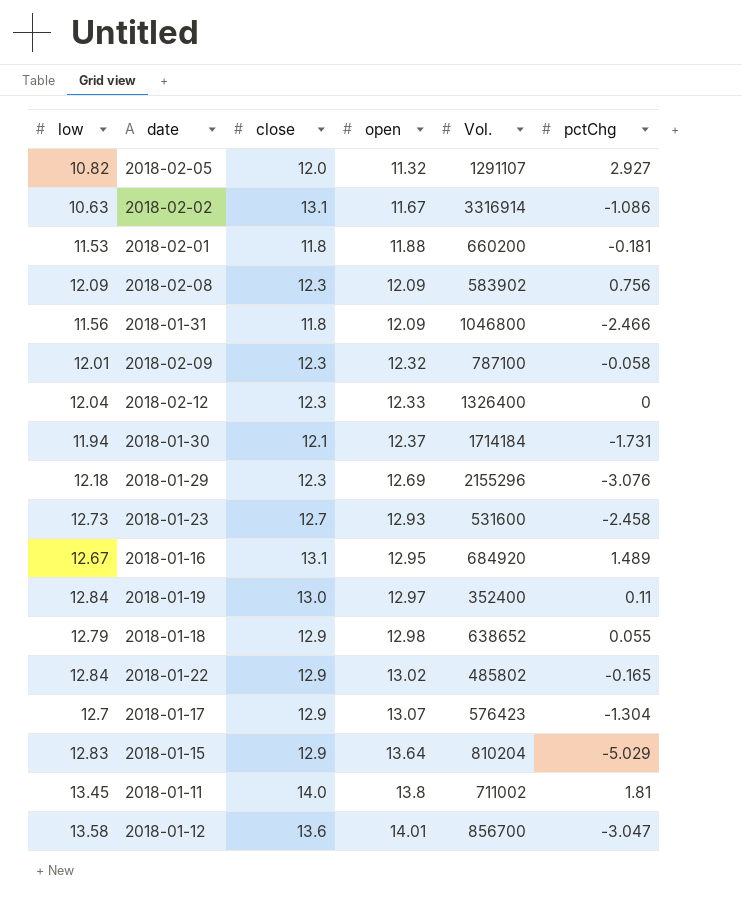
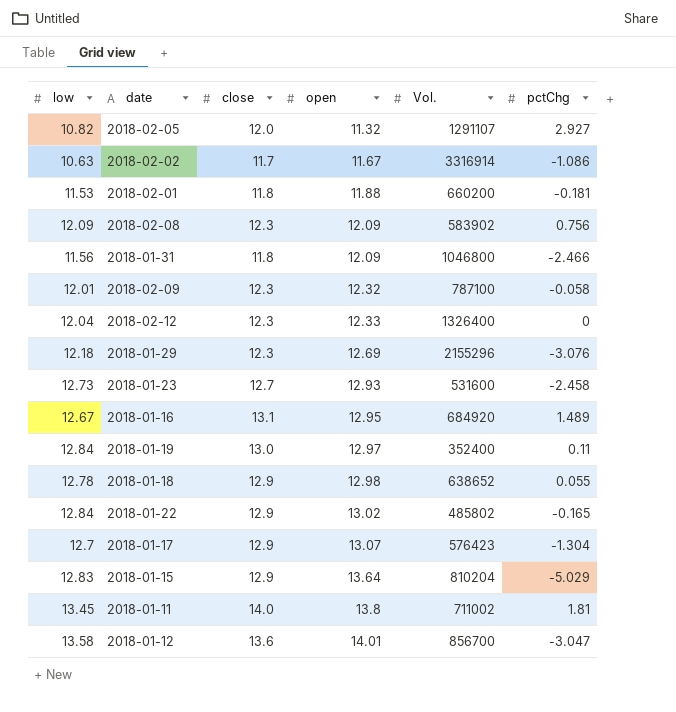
row 2018-01-30: 11.94 | 12.1 | 12.37 | 1714184 | -1.731 -> none
2018-02-02 | close: 13.1 -> 11.7
2018-01-18 | low: 12.79 -> 12.78

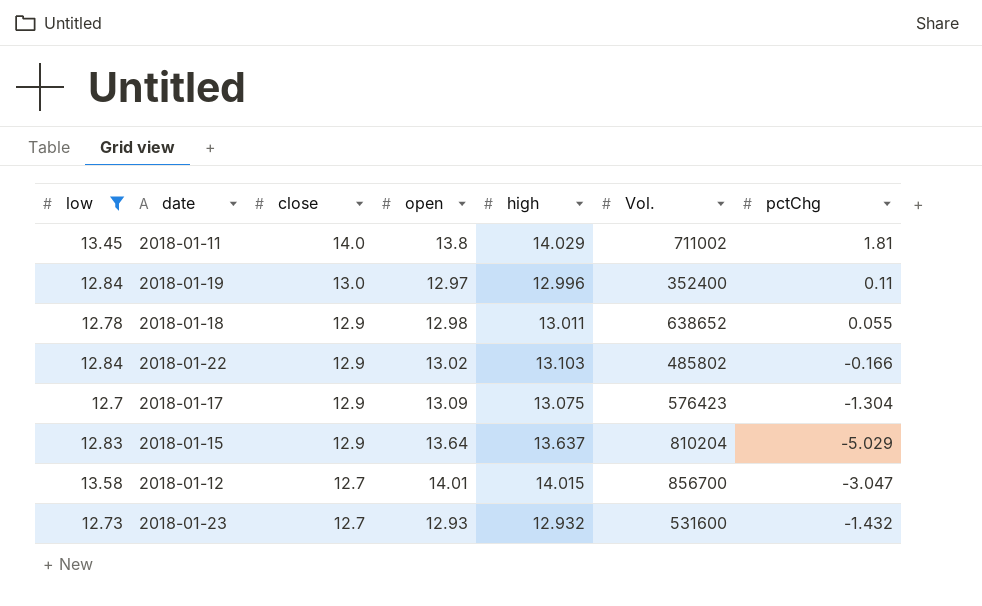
filter: none -> low >= 12.7
row order: open ascending -> close descending
column high | position: none -> 5
2018-01-22 | pctChg: -0.165 -> -0.166
2018-01-17 | open: 13.07 -> 13.09
2018-01-12 | close: 13.6 -> 12.7
2018-01-23 | pctChg: -2.458 -> -1.432

